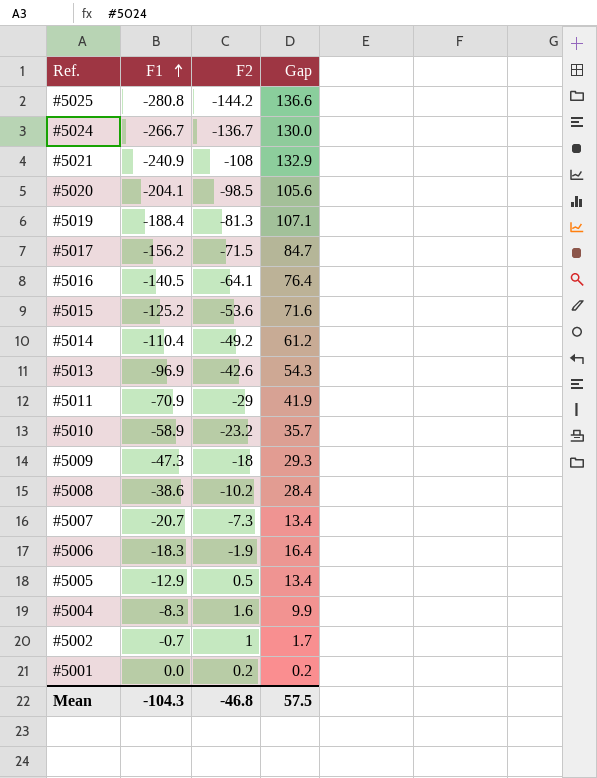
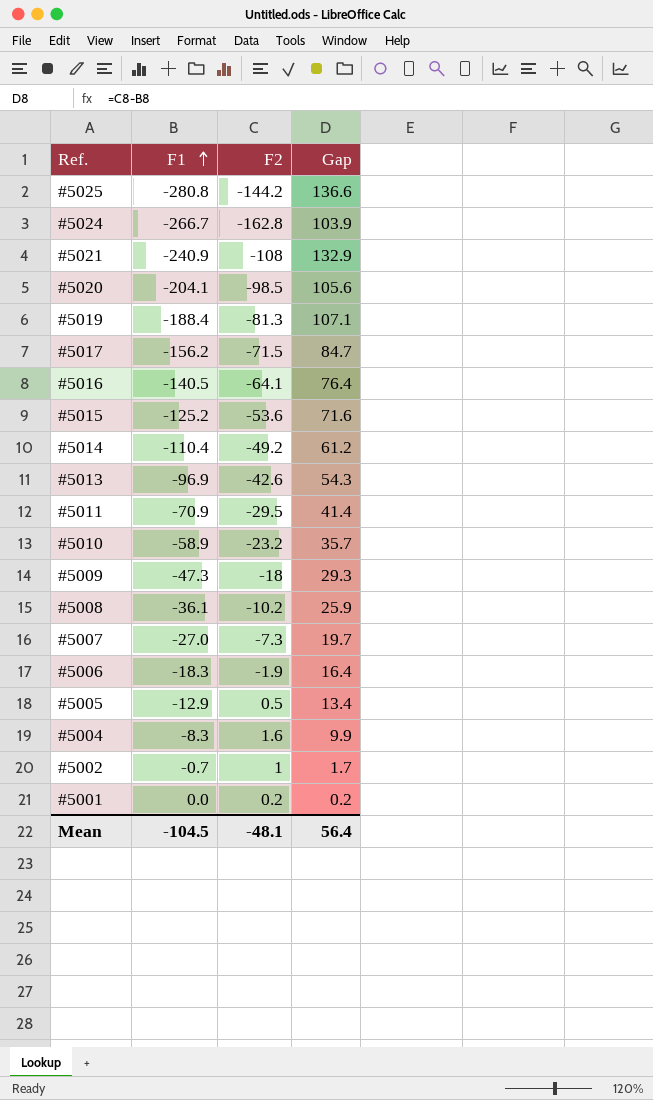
#5024 | F2: -136.7 -> -162.8
#5024 | Gap: 130.0 -> 103.9
#5011 | F2: -29 -> -29.5
#5011 | Gap: 41.9 -> 41.4
#5008 | F1: -38.6 -> -36.1
#5008 | Gap: 28.4 -> 25.9
#5007 | F1: -20.7 -> -27.0
#5007 | Gap: 13.4 -> 19.7
Mean | F1: -104.3 -> -104.5
Mean | F2: -46.8 -> -48.1
Mean | Gap: 57.5 -> 56.4

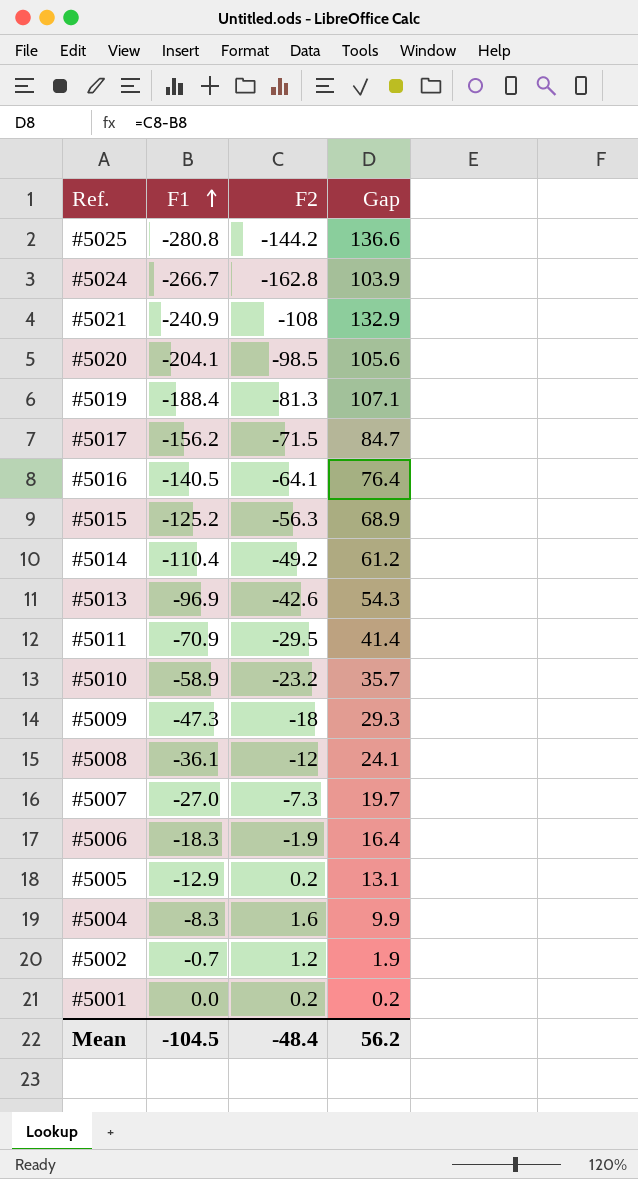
#5015 | F2: -53.6 -> -56.3
#5015 | Gap: 71.6 -> 68.9
#5008 | F2: -10.2 -> -12
#5008 | Gap: 25.9 -> 24.1
#5005 | F2: 0.5 -> 0.2
#5005 | Gap: 13.4 -> 13.1
#5002 | F2: 1 -> 1.2
#5002 | Gap: 1.7 -> 1.9
Mean | F2: -48.1 -> -48.4
Mean | Gap: 56.4 -> 56.2

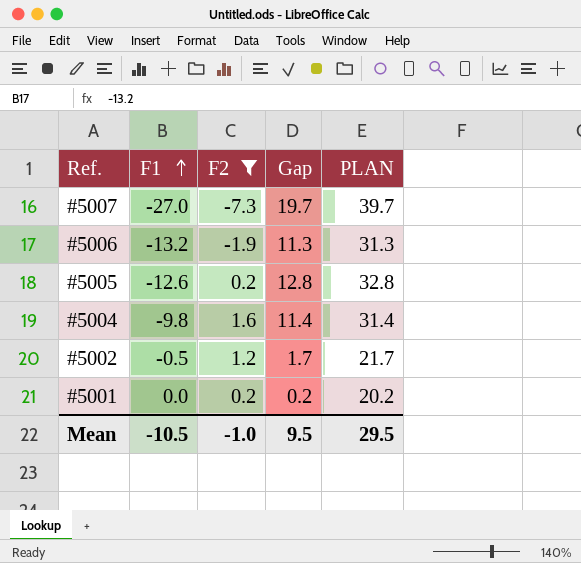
filter: none -> F2 >= -7.3
column PLAN | formula: none -> [Gap] + 20
#5006 | F1: -18.3 -> -13.2
#5006 | Gap: 16.4 -> 11.3
#5005 | F1: -12.9 -> -12.6
#5005 | Gap: 13.1 -> 12.8
#5004 | F1: -8.3 -> -9.8
#5004 | Gap: 9.9 -> 11.4
#5002 | F1: -0.7 -> -0.5
#5002 | Gap: 1.9 -> 1.7
Mean | F1: -104.5 -> -10.5
Mean | F2: -48.4 -> -1.0
Mean | Gap: 56.2 -> 9.5

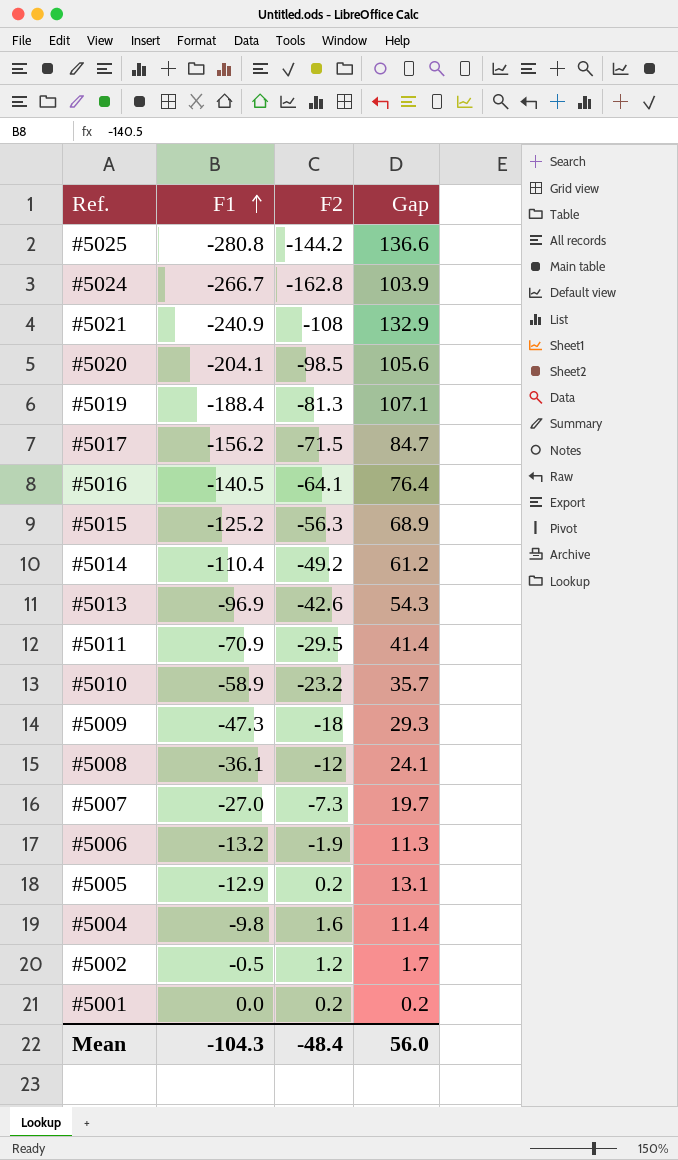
filter: F2 >= -7.3 -> none
column PLAN | formula: [Gap] + 20 -> none
#5005 | F1: -12.6 -> -12.9
#5005 | Gap: 12.8 -> 13.1
Mean | F1: -10.5 -> -104.3
Mean | F2: -1.0 -> -48.4
Mean | Gap: 9.5 -> 56.0

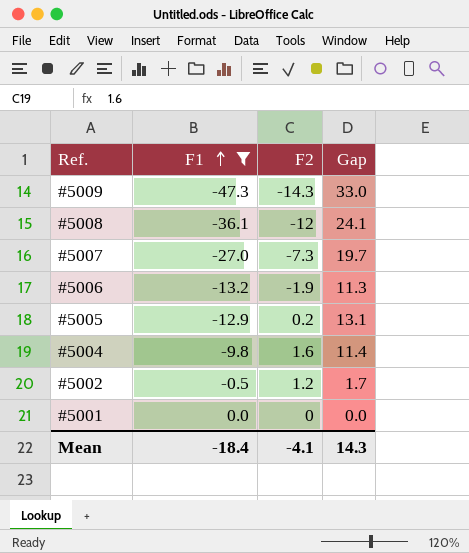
filter: none -> F1 >= -47.3
#5009 | F2: -18 -> -14.3
#5009 | Gap: 29.3 -> 33.0
#5001 | F2: 0.2 -> 0
#5001 | Gap: 0.2 -> 0.0
Mean | F1: -104.3 -> -18.4
Mean | F2: -48.4 -> -4.1
Mean | Gap: 56.0 -> 14.3

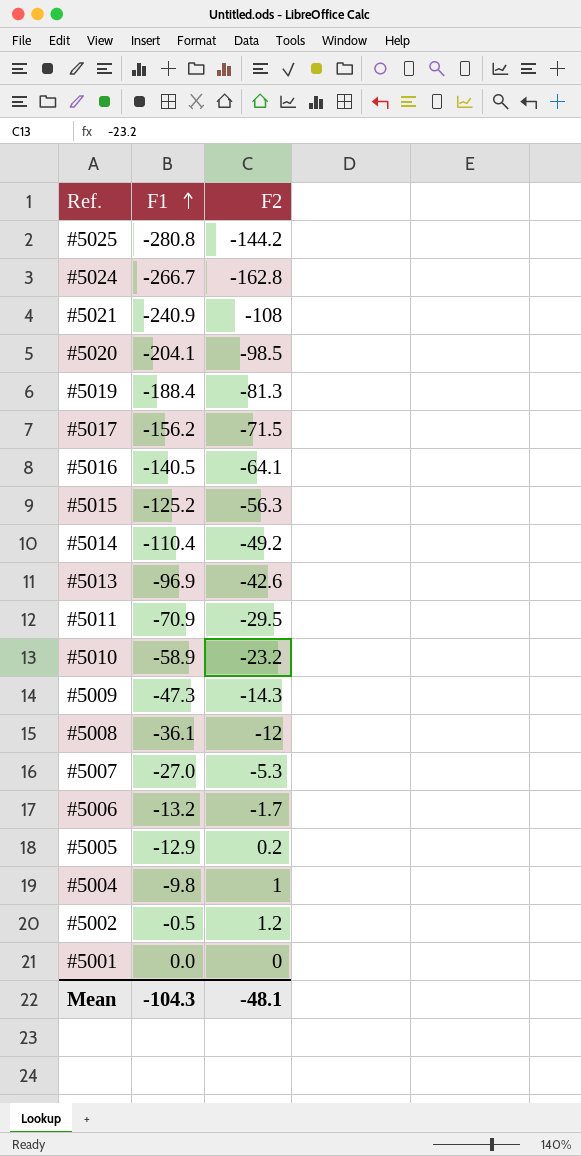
filter: F1 >= -47.3 -> none
column Gap | formula: [F2] - [F1] -> none
#5007 | F2: -7.3 -> -5.3
#5006 | F2: -1.9 -> -1.7
#5004 | F2: 1.6 -> 1
Mean | F1: -18.4 -> -104.3
Mean | F2: -4.1 -> -48.1

